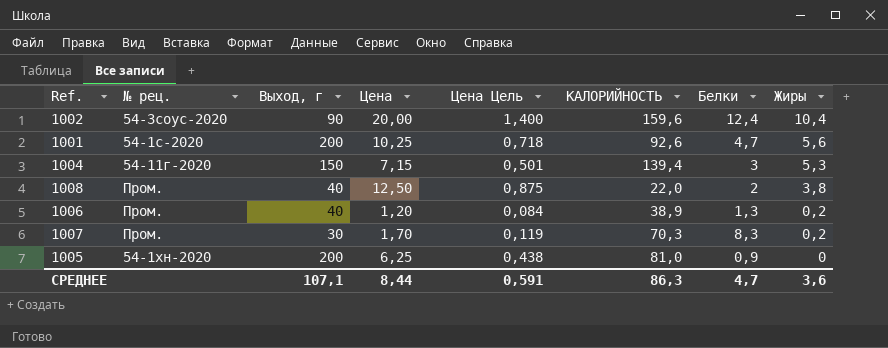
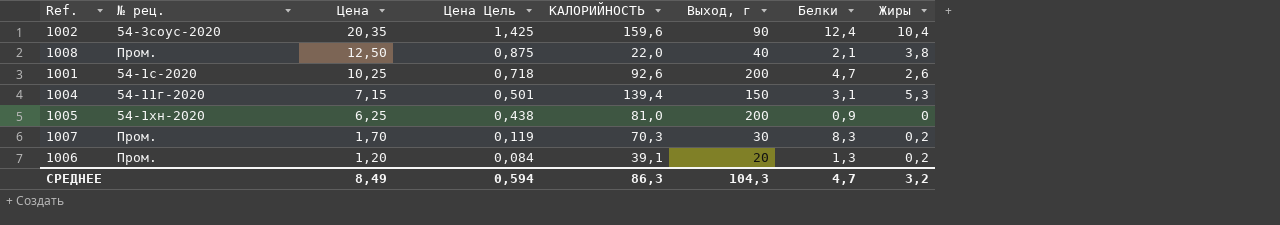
row order: Жиры descending -> Цена descending
column Выход, г | position: 3 -> 6
1002 | Цена: 20,00 -> 20,35
1002 | Цена Цель: 1,400 -> 1,425
1008 | Белки: 2 -> 2,1
1001 | Жиры: 5,6 -> 2,6
1004 | Белки: 3 -> 3,1
1006 | КАЛОРИЙНОСТЬ: 38,9 -> 39,1
1006 | Выход, г: 40 -> 20
СРЕДНЕЕ | Цена: 8,44 -> 8,49
СРЕДНЕЕ | Цена Цель: 0,591 -> 0,594
СРЕДНЕЕ | Выход, г: 107,1 -> 104,3
СРЕДНЕЕ | Жиры: 3,6 -> 3,2

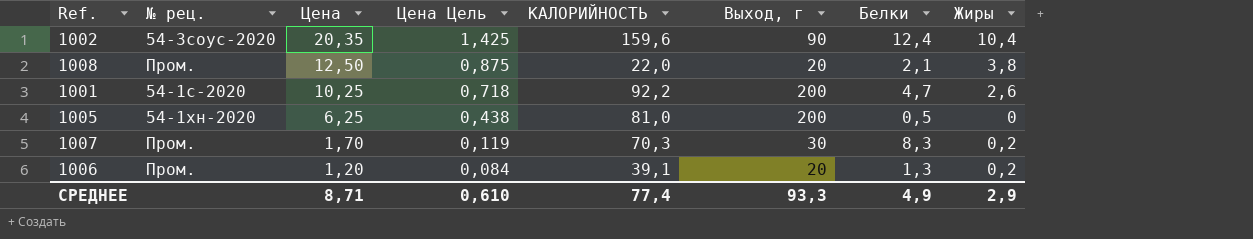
row 1004: 54-11г-2020 | 7,15 | 0,501 | 139,4 | 150 | 3,1 | 5,3 -> none
1008 | Выход, г: 40 -> 20
1001 | КАЛОРИЙНОСТЬ: 92,6 -> 92,2
1005 | Белки: 0,9 -> 0,5
СРЕДНЕЕ | Цена: 8,49 -> 8,71
СРЕДНЕЕ | Цена Цель: 0,594 -> 0,610
СРЕДНЕЕ | КАЛОРИЙНОСТЬ: 86,3 -> 77,4
СРЕДНЕЕ | Выход, г: 104,3 -> 93,3
СРЕДНЕЕ | Белки: 4,7 -> 4,9
СРЕДНЕЕ | Жиры: 3,2 -> 2,9

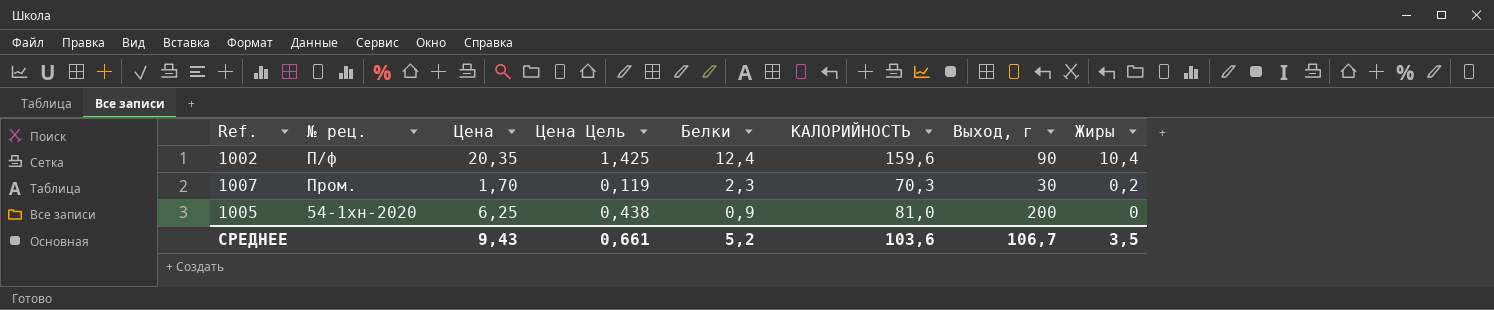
row order: Цена descending -> Белки descending
column Белки | position: 7 -> 5
row 1008: Пром. | 12,50 | 0,875 | 22,0 | 20 | 2,1 | 3,8 -> none
row 1001: 54-1с-2020 | 10,25 | 0,718 | 92,2 | 200 | 4,7 | 2,6 -> none
row 1006: Пром. | 1,20 | 0,084 | 39,1 | 20 | 1,3 | 0,2 -> none
1002 | № рец.: 54-3соус-2020 -> П/ф
1007 | Белки: 8,3 -> 2,3
1005 | Белки: 0,5 -> 0,9
СРЕДНЕЕ | Цена: 8,71 -> 9,43
СРЕДНЕЕ | Цена Цель: 0,610 -> 0,661
СРЕДНЕЕ | Белки: 4,9 -> 5,2
СРЕДНЕЕ | КАЛОРИЙНОСТЬ: 77,4 -> 103,6
СРЕДНЕЕ | Выход, г: 93,3 -> 106,7
СРЕДНЕЕ | Жиры: 2,9 -> 3,5

